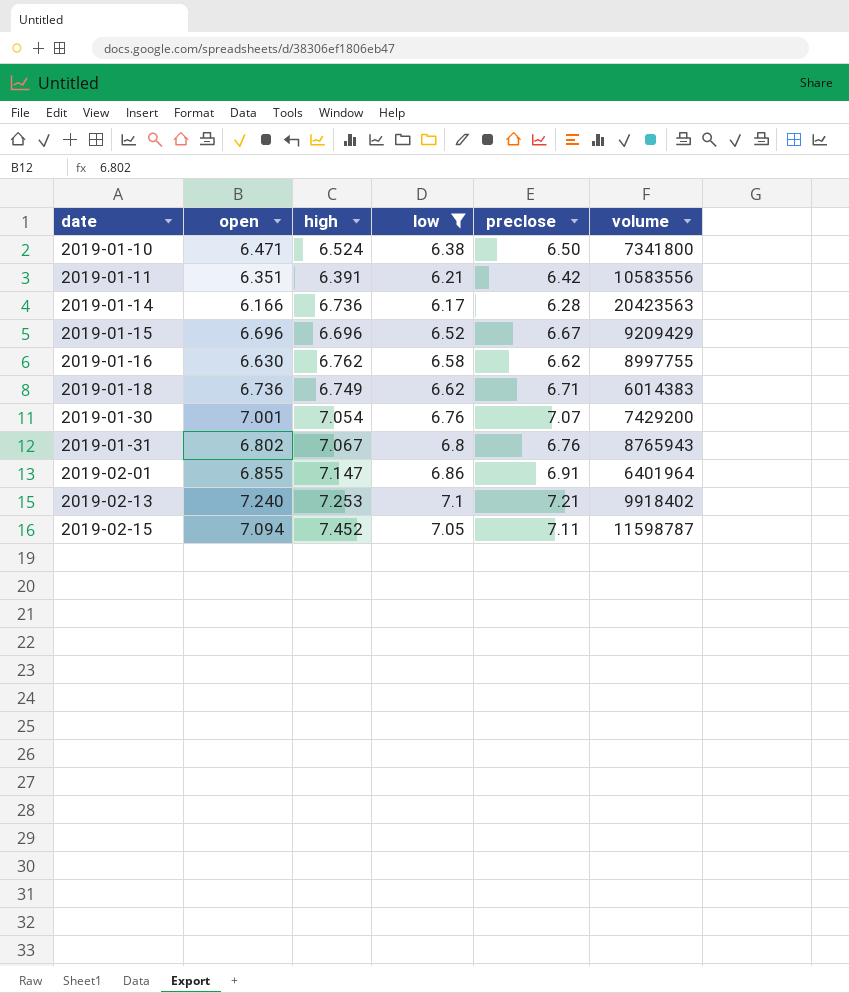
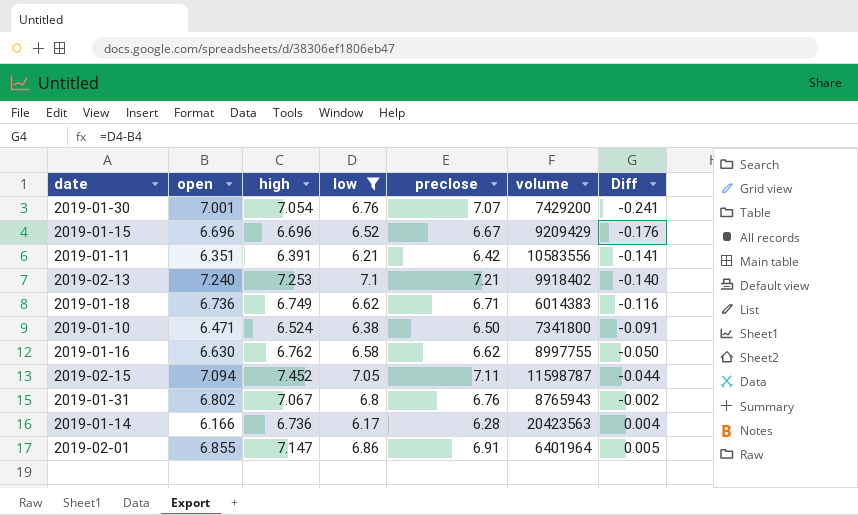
row order: date ascending -> Diff ascending
column Diff | formula: none -> [low] - [open]

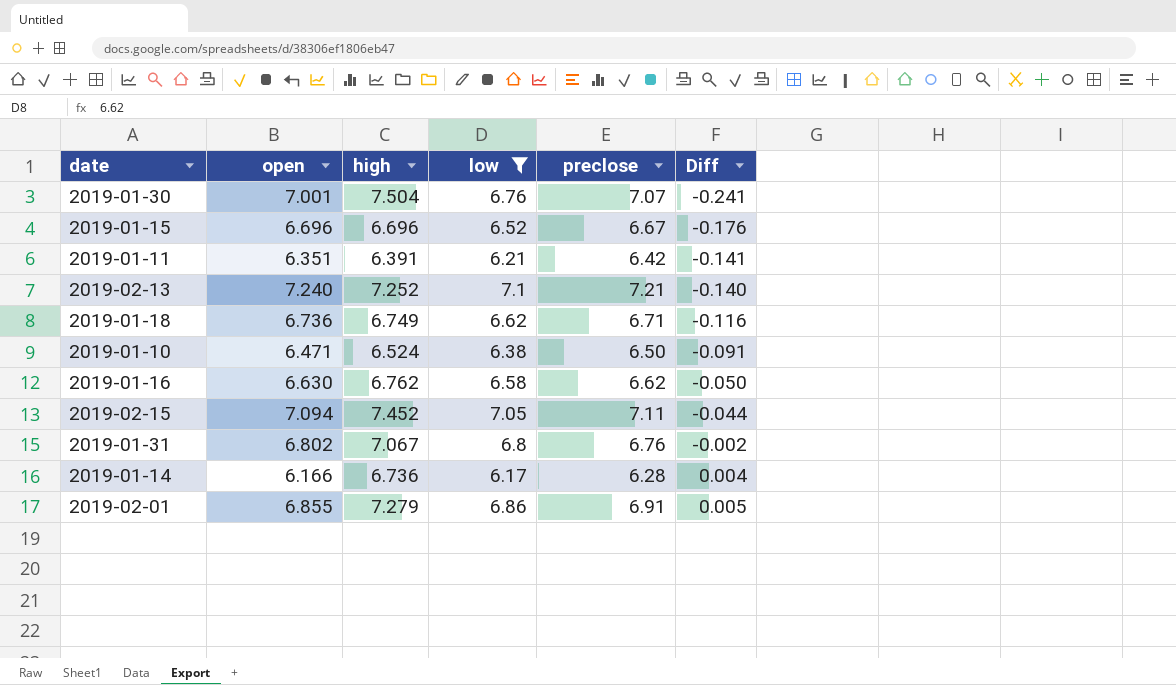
column volume | position: 6 -> none
2019-01-30 | high: 7.054 -> 7.504
2019-02-13 | high: 7.253 -> 7.252
2019-02-01 | high: 7.147 -> 7.279

